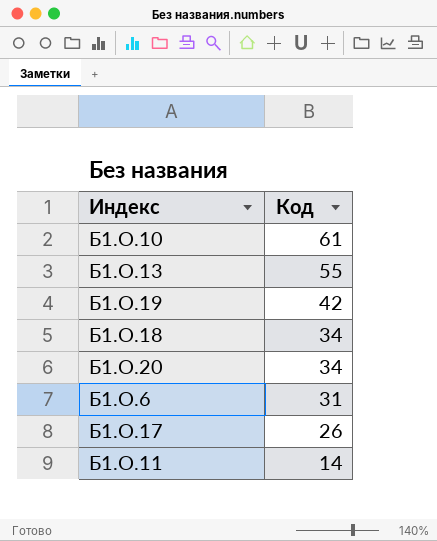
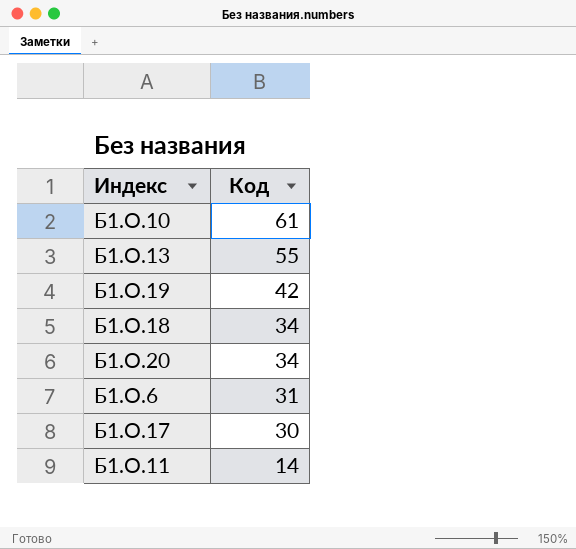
Б1.О.17 | Код: 26 -> 30

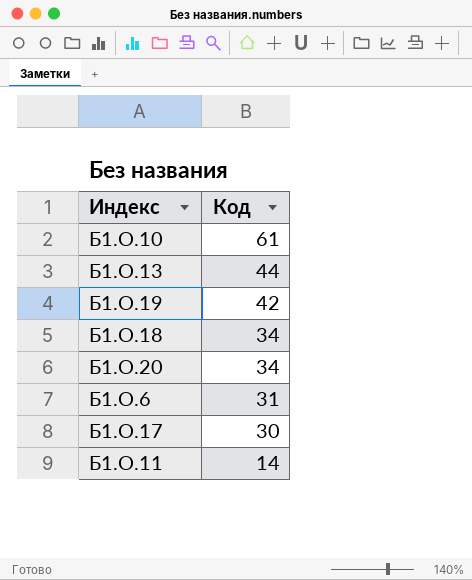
Б1.О.13 | Код: 55 -> 44

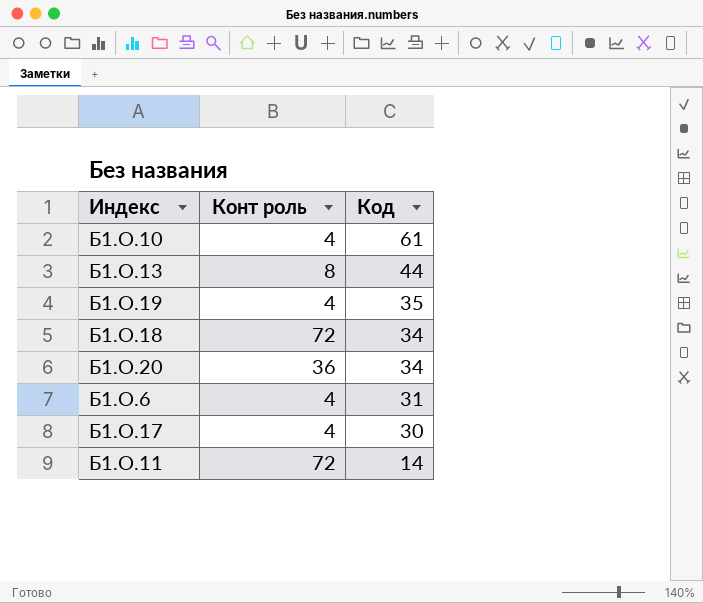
column Конт роль | position: none -> 2
Б1.О.19 | Код: 42 -> 35

